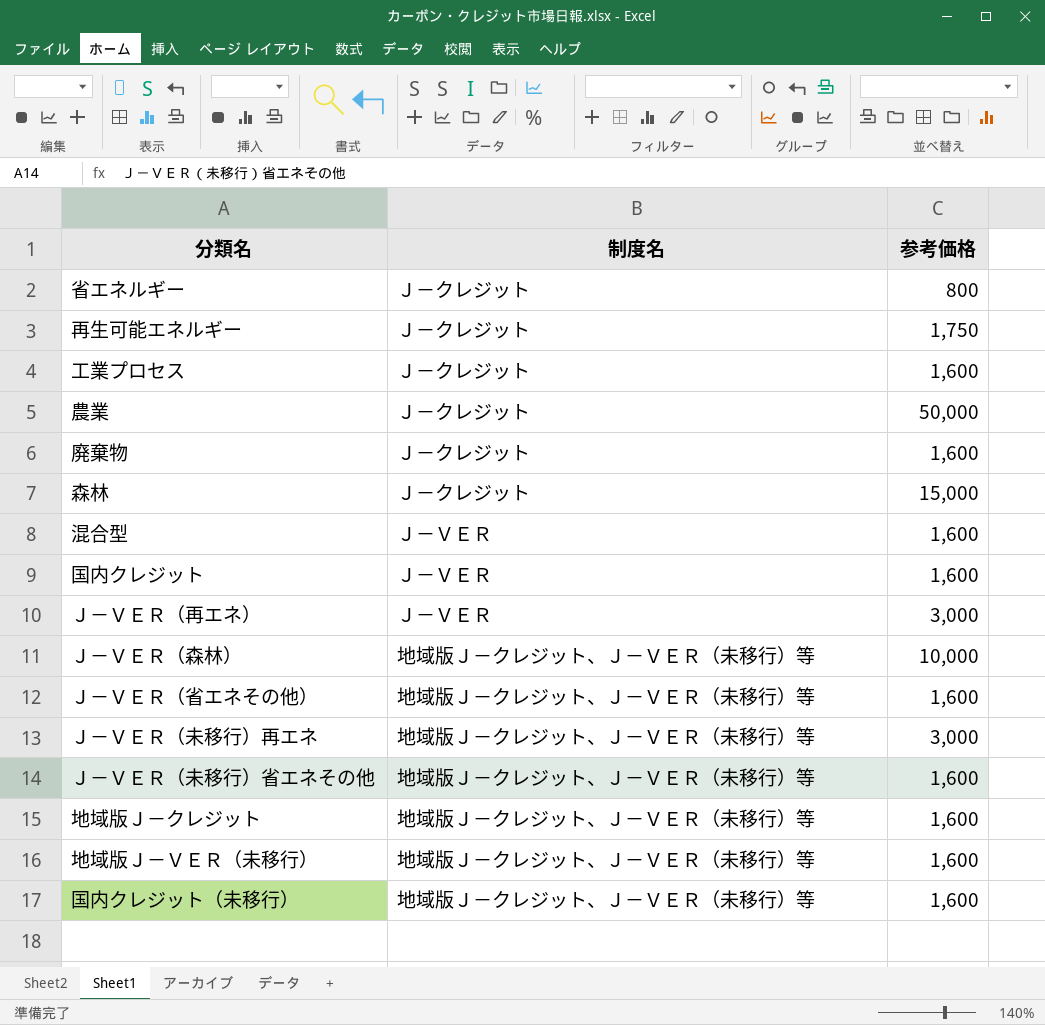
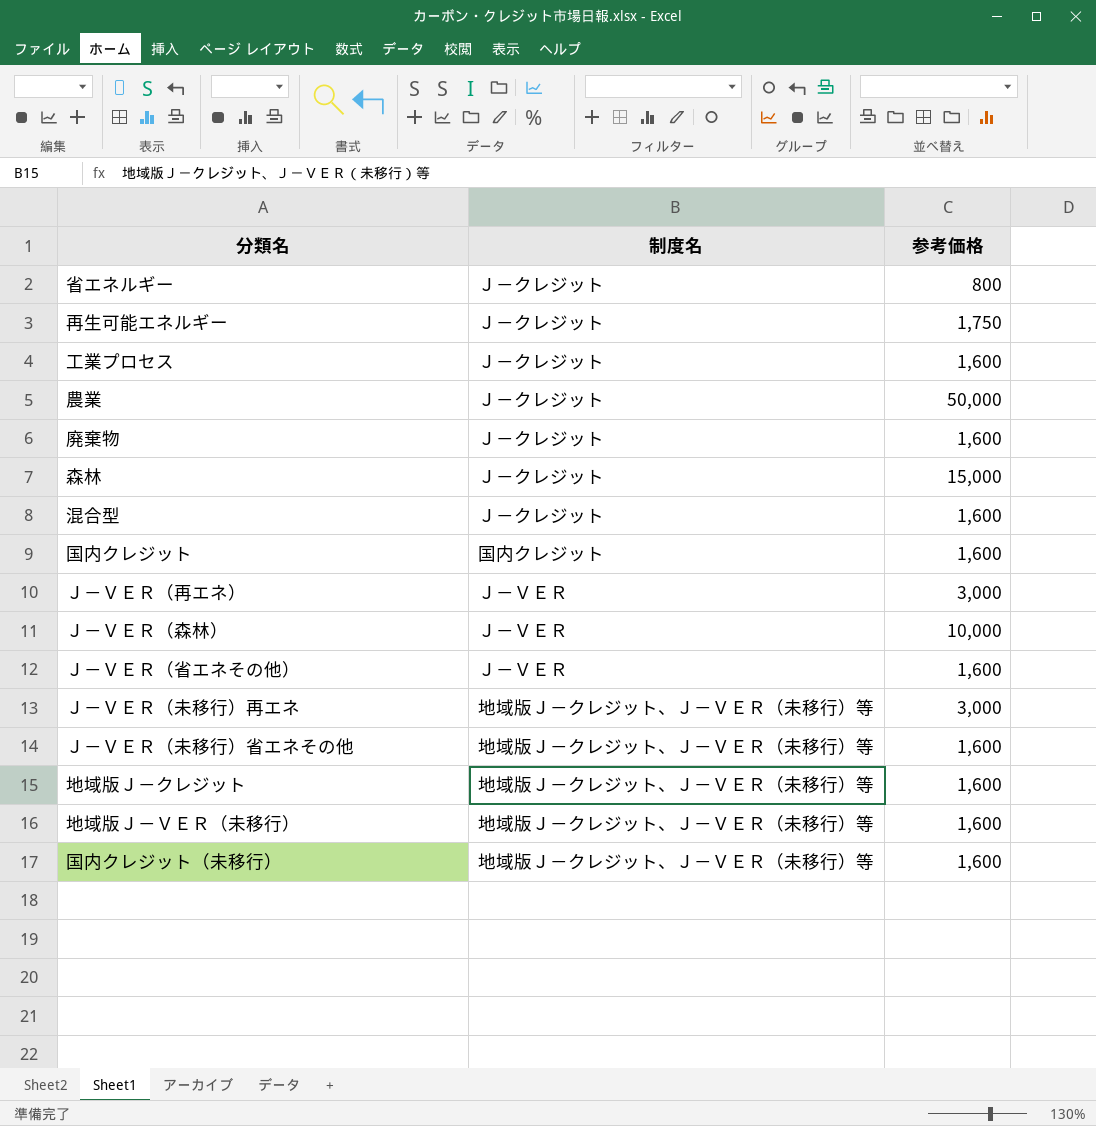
混合型 | 制度名: Ｊ－ＶＥＲ -> Ｊ－クレジット
国内クレジット | 制度名: Ｊ－ＶＥＲ -> 国内クレジット
Ｊ－ＶＥＲ（森林） | 制度名: 地域版Ｊ－クレジット、Ｊ－ＶＥＲ（未移行）等 -> Ｊ－ＶＥＲ
Ｊ－ＶＥＲ（省エネその他） | 制度名: 地域版Ｊ－クレジット、Ｊ－ＶＥＲ（未移行）等 -> Ｊ－ＶＥＲ

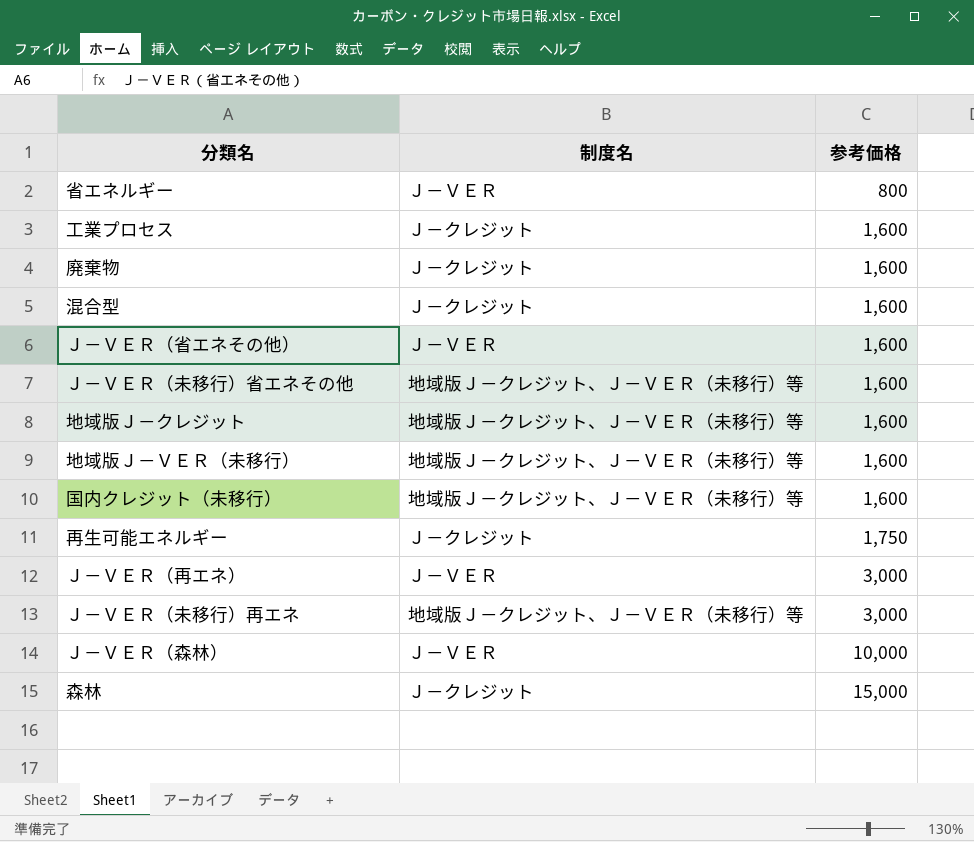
row order: none -> 参考価格 ascending
row 農業: Ｊ－クレジット | 50,000 -> none
row 国内クレジット: 国内クレジット | 1,600 -> none
省エネルギー | 制度名: Ｊ－クレジット -> Ｊ－ＶＥＲ

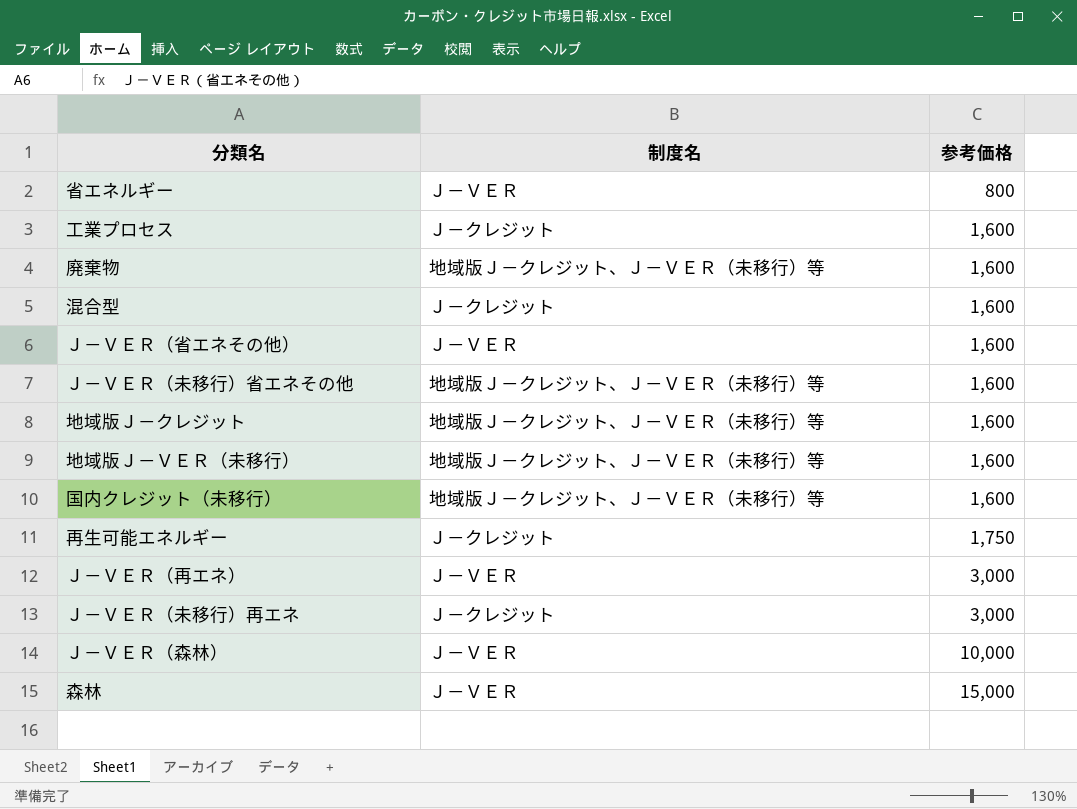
廃棄物 | 制度名: Ｊ－クレジット -> 地域版Ｊ－クレジット、Ｊ－ＶＥＲ（未移行）等
Ｊ－ＶＥＲ（未移行）再エネ | 制度名: 地域版Ｊ－クレジット、Ｊ－ＶＥＲ（未移行）等 -> Ｊ－クレジット
森林 | 制度名: Ｊ－クレジット -> Ｊ－ＶＥＲ

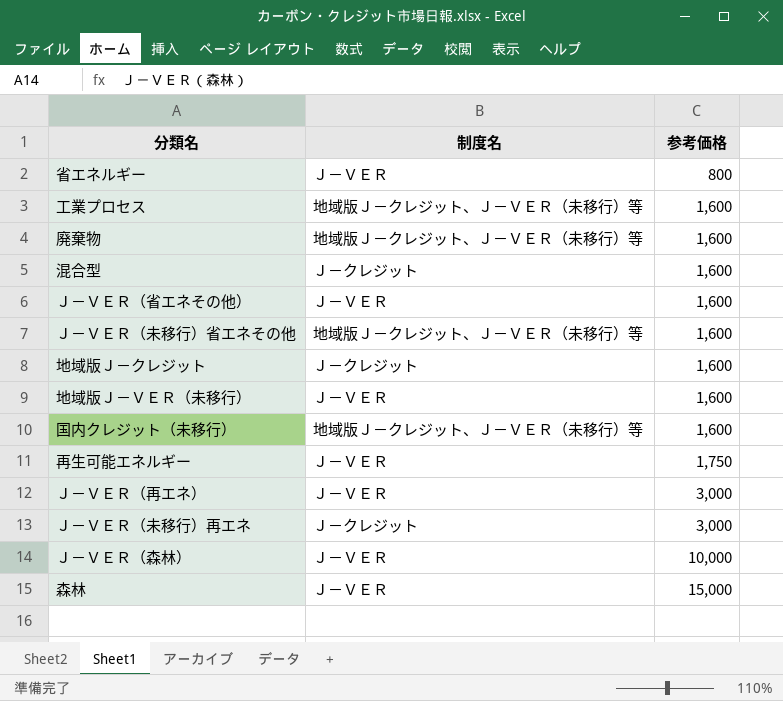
工業プロセス | 制度名: Ｊ－クレジット -> 地域版Ｊ－クレジット、Ｊ－ＶＥＲ（未移行）等
地域版Ｊ－クレジット | 制度名: 地域版Ｊ－クレジット、Ｊ－ＶＥＲ（未移行）等 -> Ｊ－クレジット
地域版Ｊ－ＶＥＲ（未移行） | 制度名: 地域版Ｊ－クレジット、Ｊ－ＶＥＲ（未移行）等 -> Ｊ－ＶＥＲ
再生可能エネルギー | 制度名: Ｊ－クレジット -> Ｊ－ＶＥＲ

